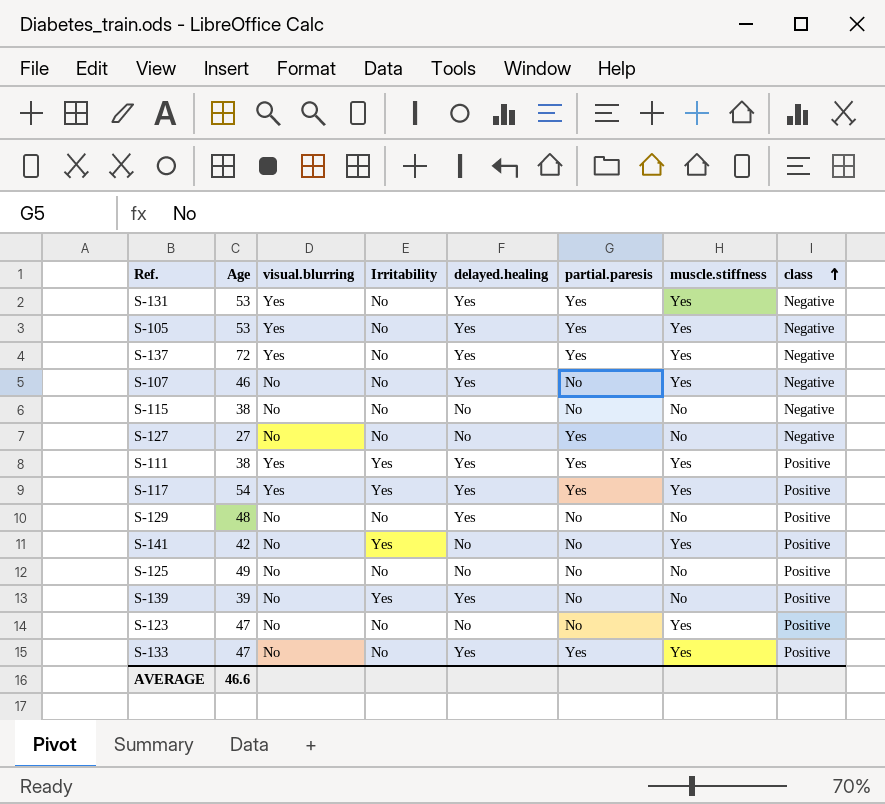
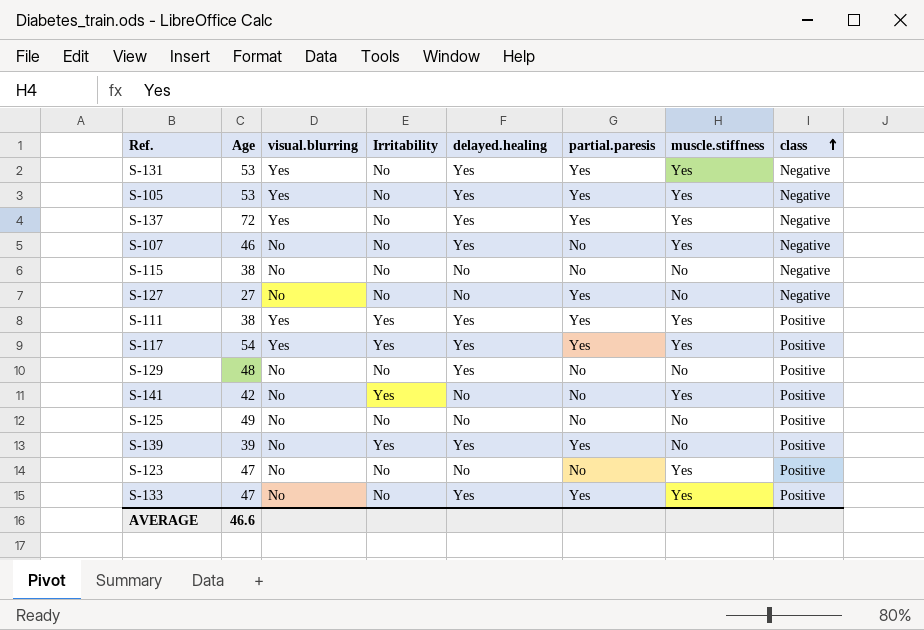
S-139 | partial.paresis: No -> Yes

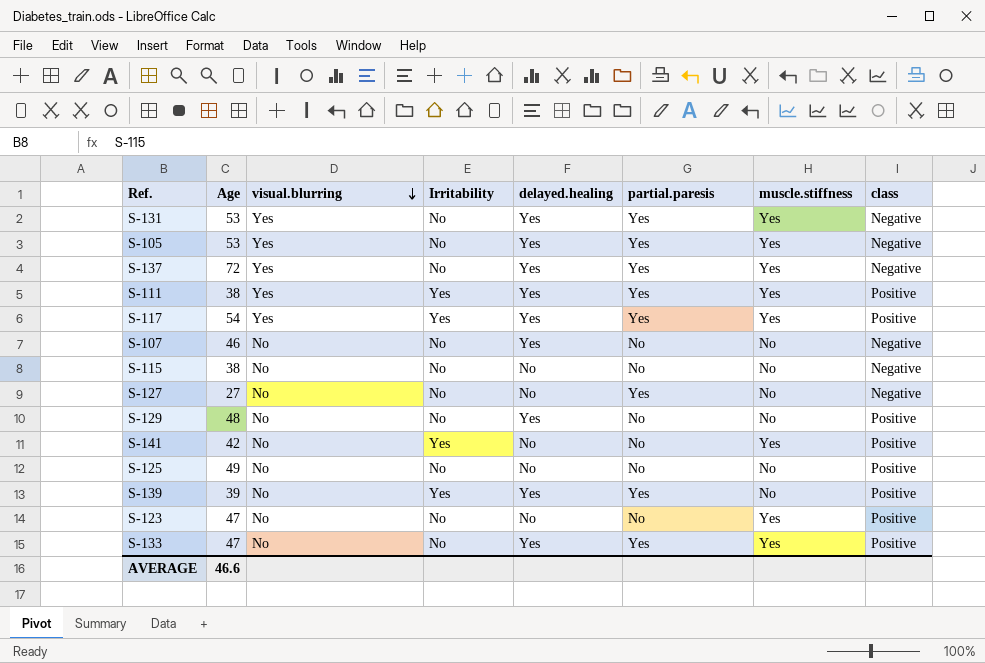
row order: class ascending -> visual.blurring descending
S-107 | muscle.stiffness: Yes -> No

